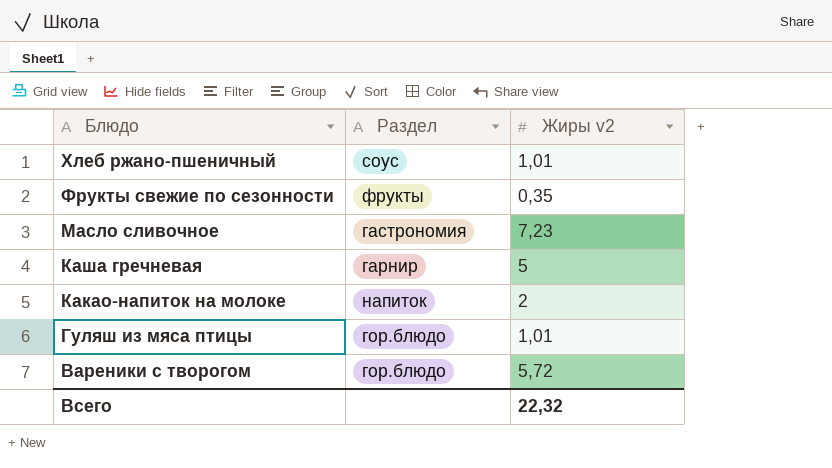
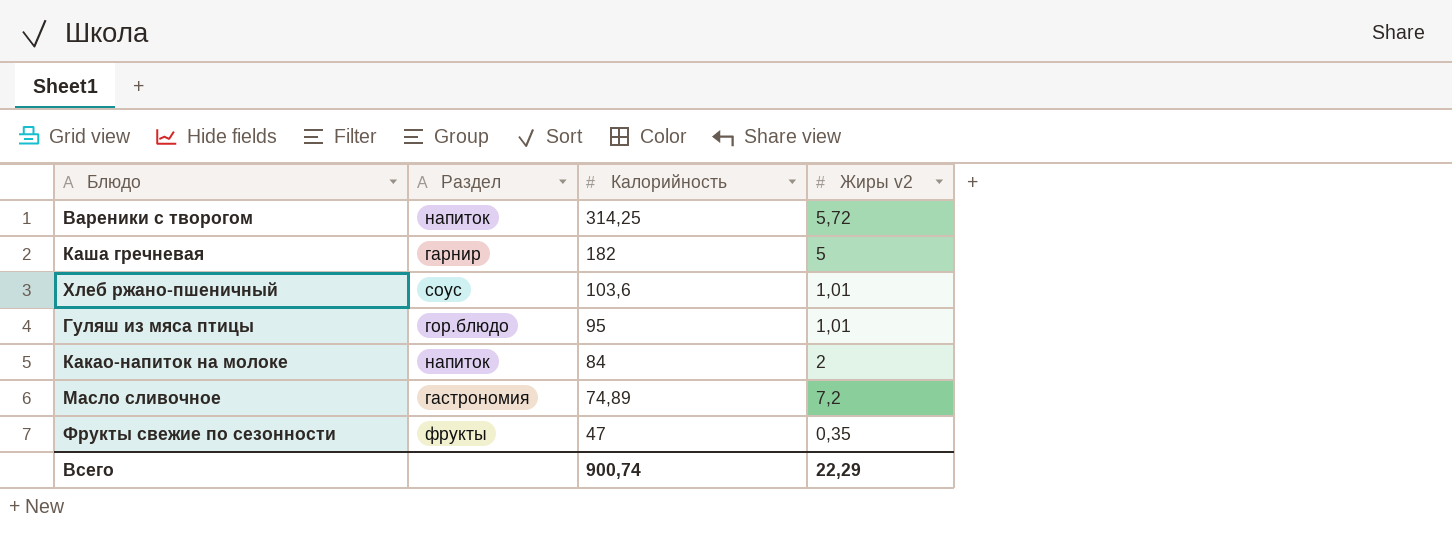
row order: Блюдо descending -> Калорийность descending
column Калорийность | position: none -> 3
Вареники с творогом | Раздел: гор.блюдо -> напиток
Масло сливочное | Жиры v2: 7,23 -> 7,2
Всего | Жиры v2: 22,32 -> 22,29

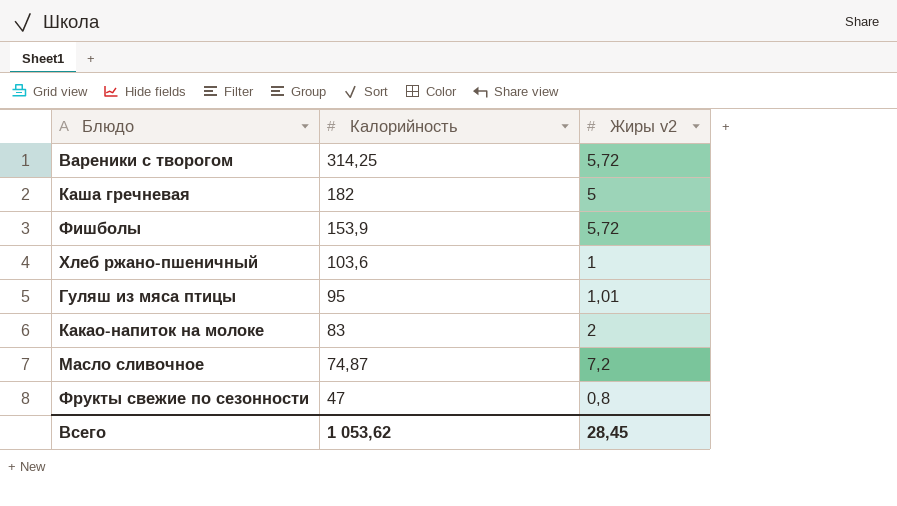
column Раздел | position: 2 -> none
row Фишболы: none -> 153,9 | 5,72
Хлеб ржано-пшеничный | Жиры v2: 1,01 -> 1
Какао-напиток на молоке | Калорийность: 84 -> 83
Масло сливочное | Калорийность: 74,89 -> 74,87
Фрукты свежие по сезонности | Жиры v2: 0,35 -> 0,8
Всего | Калорийность: 900,74 -> 1 053,62
Всего | Жиры v2: 22,29 -> 28,45

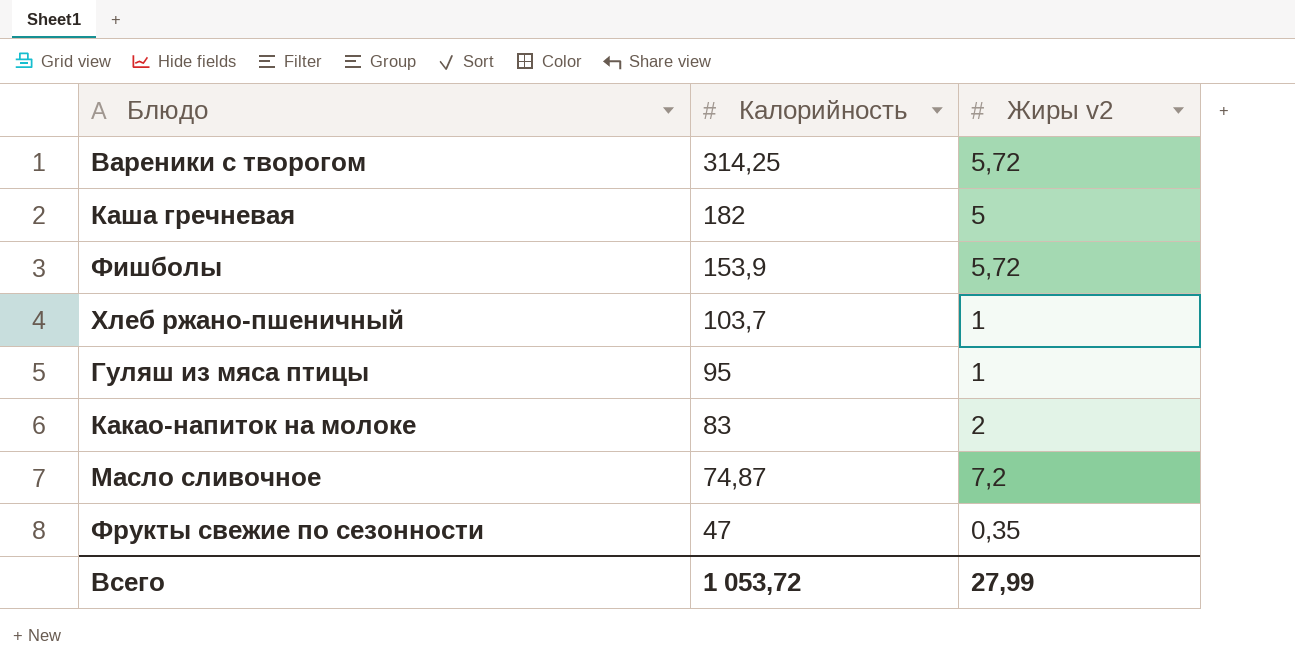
Хлеб ржано-пшеничный | Калорийность: 103,6 -> 103,7
Гуляш из мяса птицы | Жиры v2: 1,01 -> 1
Фрукты свежие по сезонности | Жиры v2: 0,8 -> 0,35
Всего | Калорийность: 1 053,62 -> 1 053,72
Всего | Жиры v2: 28,45 -> 27,99

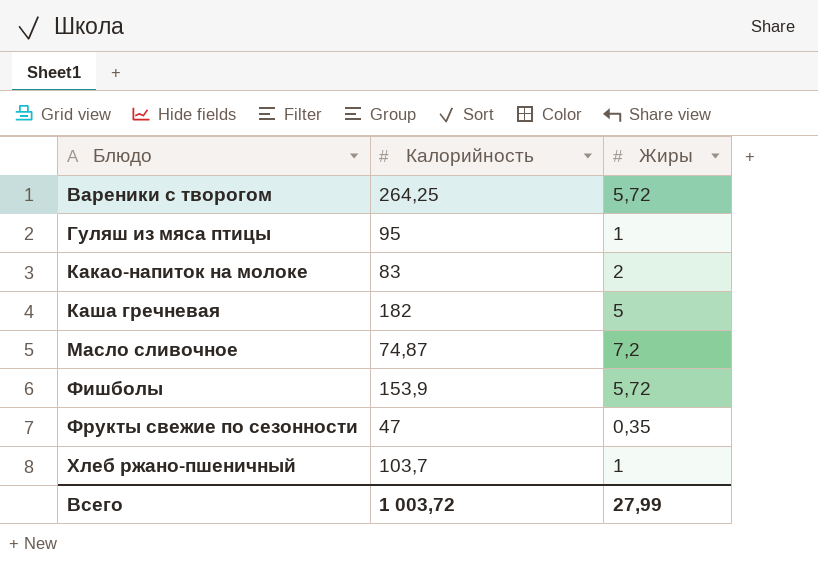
row order: Калорийность descending -> Блюдо ascending
column name: Жиры v2 -> Жиры
Вареники с творогом | Калорийность: 314,25 -> 264,25
Всего | Калорийность: 1 053,72 -> 1 003,72

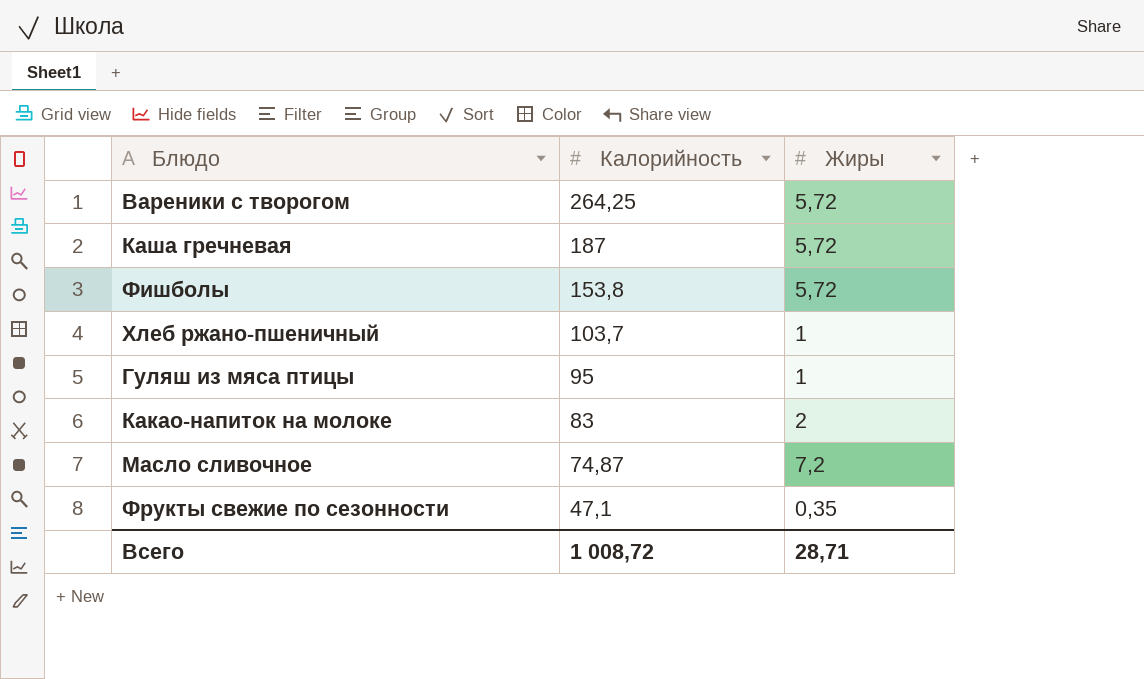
row order: Блюдо ascending -> Калорийность descending
Каша гречневая | Калорийность: 182 -> 187
Каша гречневая | Жиры: 5 -> 5,72
Фишболы | Калорийность: 153,9 -> 153,8
Фрукты свежие по сезонности | Калорийность: 47 -> 47,1
Всего | Калорийность: 1 003,72 -> 1 008,72
Всего | Жиры: 27,99 -> 28,71

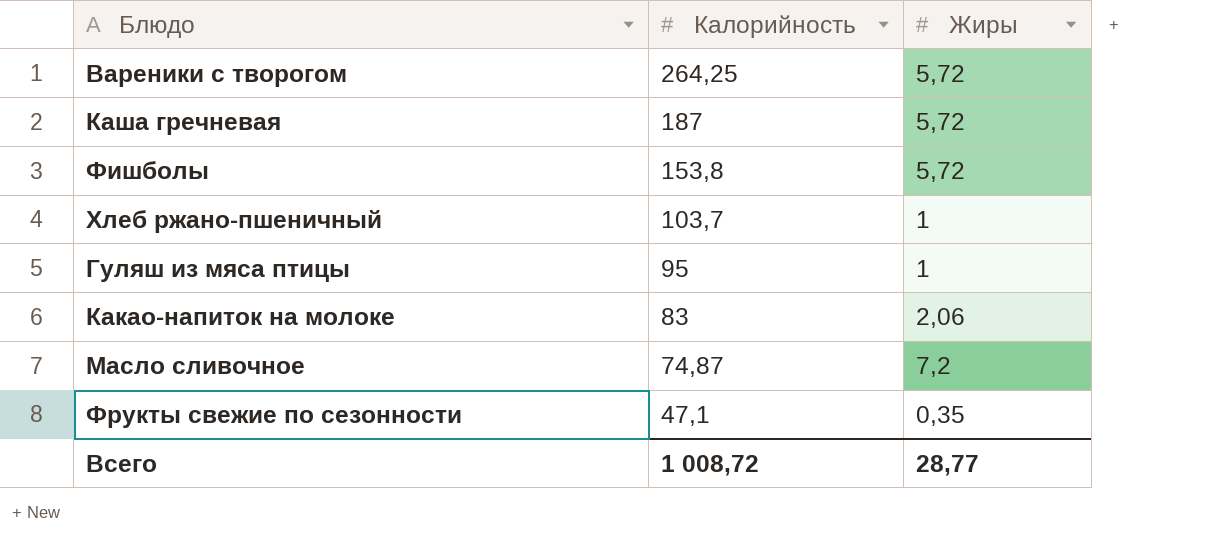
Какао-напиток на молоке | Жиры: 2 -> 2,06
Всего | Жиры: 28,71 -> 28,77

